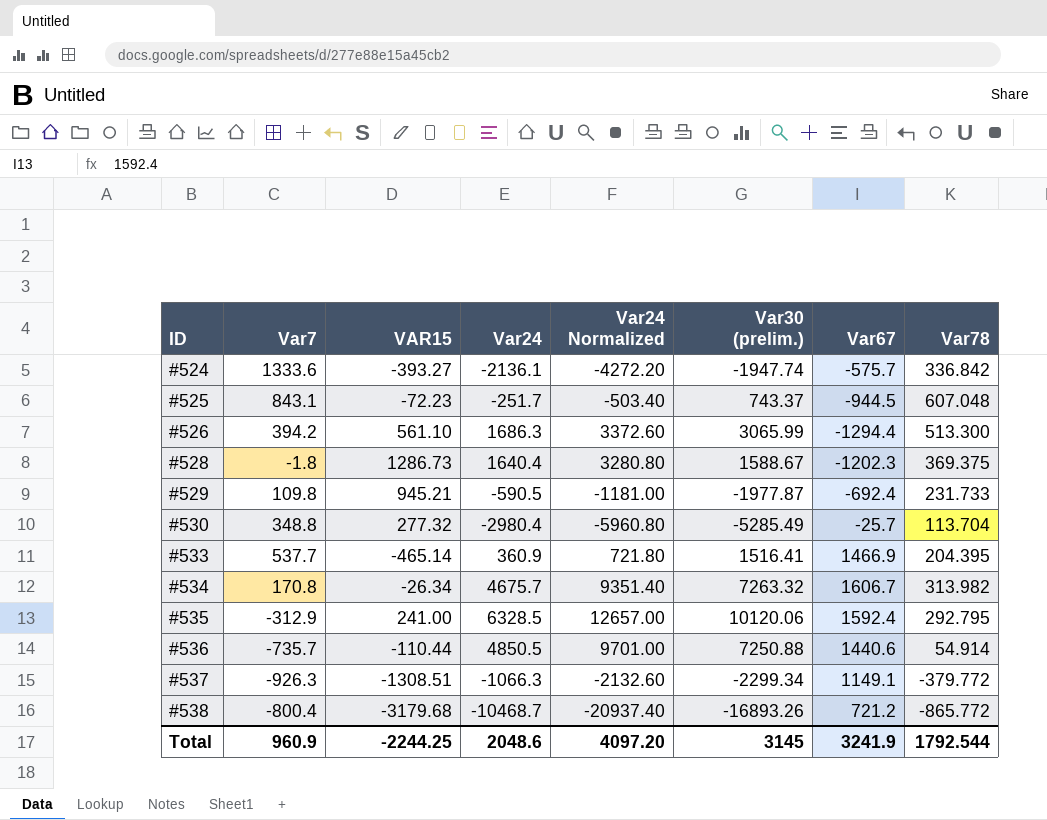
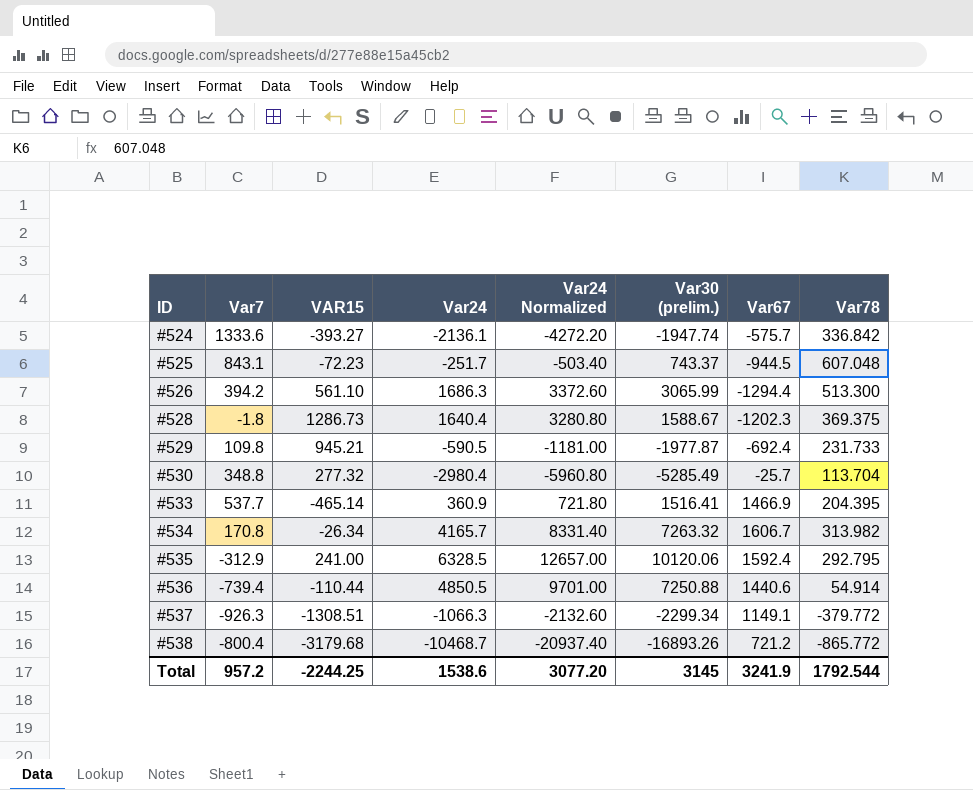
#534 | Var24: 4675.7 -> 4165.7
#534 | Var24 Normalized: 9351.40 -> 8331.40
#536 | Var7: -735.7 -> -739.4
Total | Var7: 960.9 -> 957.2
Total | Var24: 2048.6 -> 1538.6
Total | Var24 Normalized: 4097.20 -> 3077.20

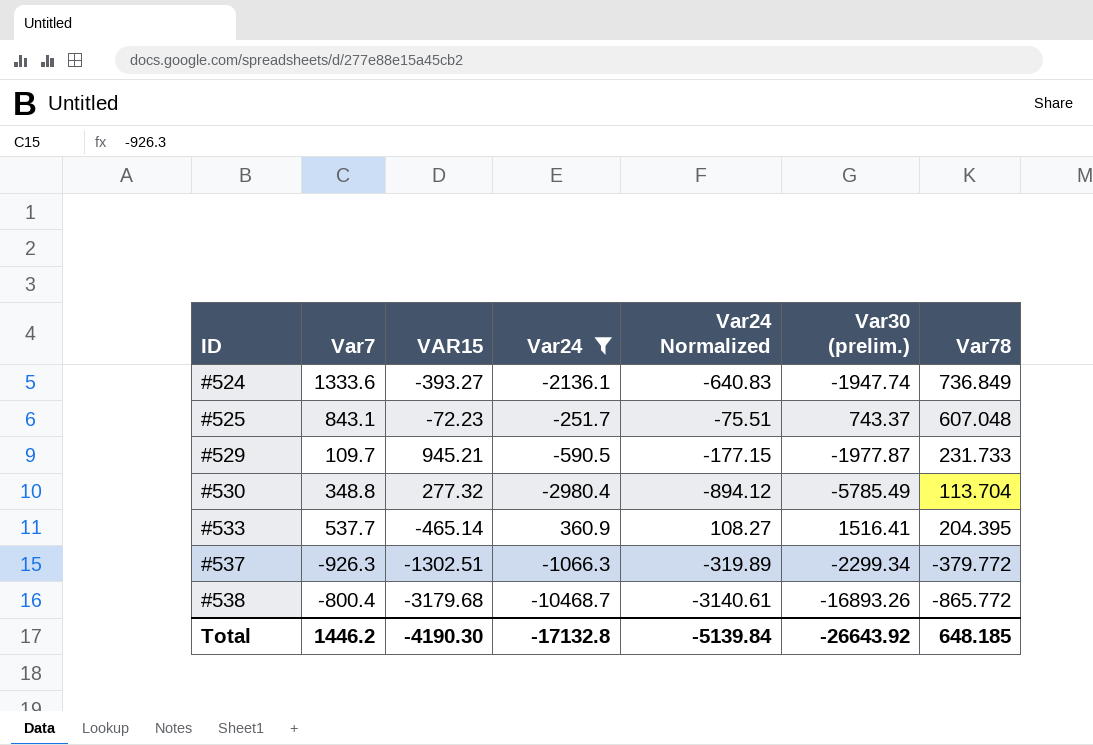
filter: none -> Var24 <= 360.9
column Var67 | position: 7 -> none
column Var24 Normalized | formula: [Var24] * 2 -> [Var24] * 0.3
#524 | Var78: 336.842 -> 736.849
#529 | Var7: 109.8 -> 109.7
#530 | Var30 (prelim.): -5285.49 -> -5785.49
#537 | VAR15: -1308.51 -> -1302.51
Total | Var7: 957.2 -> 1446.2
Total | VAR15: -2244.25 -> -4190.30
Total | Var24: 1538.6 -> -17132.8
Total | Var24 Normalized: 3077.20 -> -5139.84
Total | Var30 (prelim.): 3145 -> -26643.92
Total | Var78: 1792.544 -> 648.185

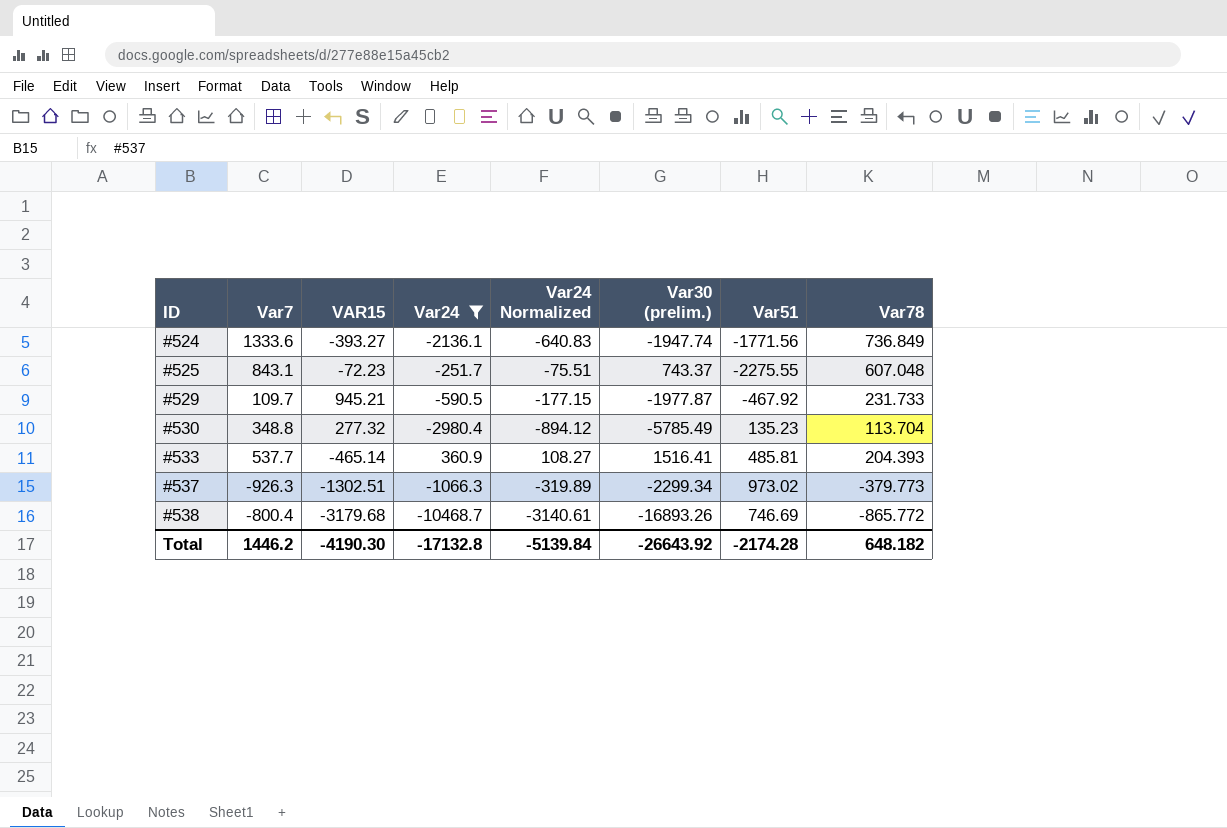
column Var51 | position: none -> 7
#533 | Var78: 204.395 -> 204.393
#537 | Var78: -379.772 -> -379.773
Total | Var78: 648.185 -> 648.182

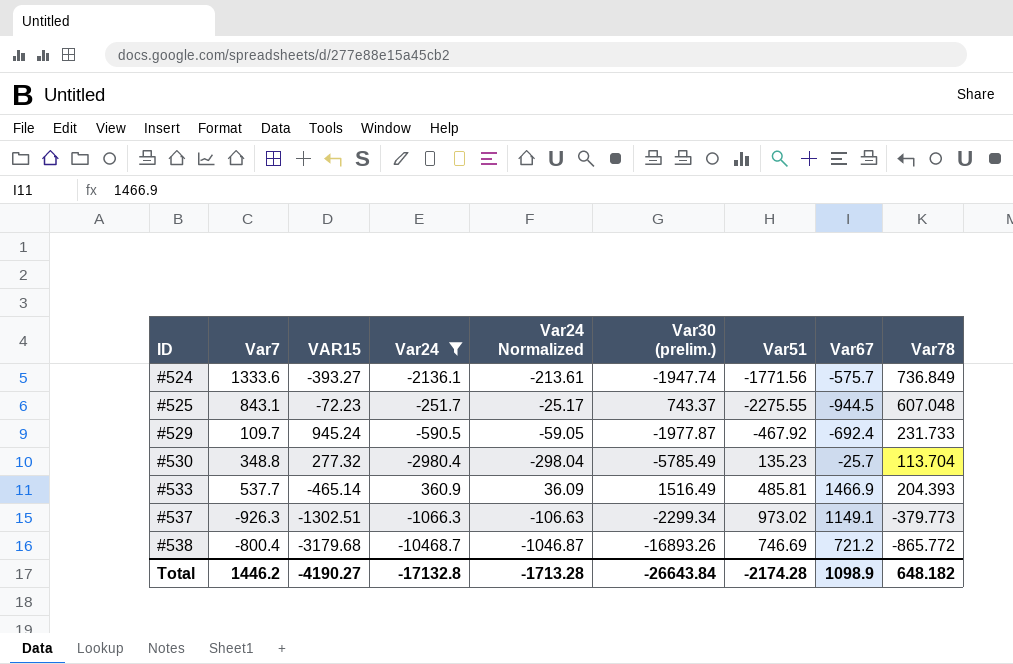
column Var24 Normalized | formula: [Var24] * 0.3 -> [Var24] * 0.1
column Var67 | position: none -> 8
#529 | VAR15: 945.21 -> 945.24
#533 | Var30 (prelim.): 1516.41 -> 1516.49
Total | VAR15: -4190.30 -> -4190.27
Total | Var24 Normalized: -5139.84 -> -1713.28
Total | Var30 (prelim.): -26643.92 -> -26643.84

